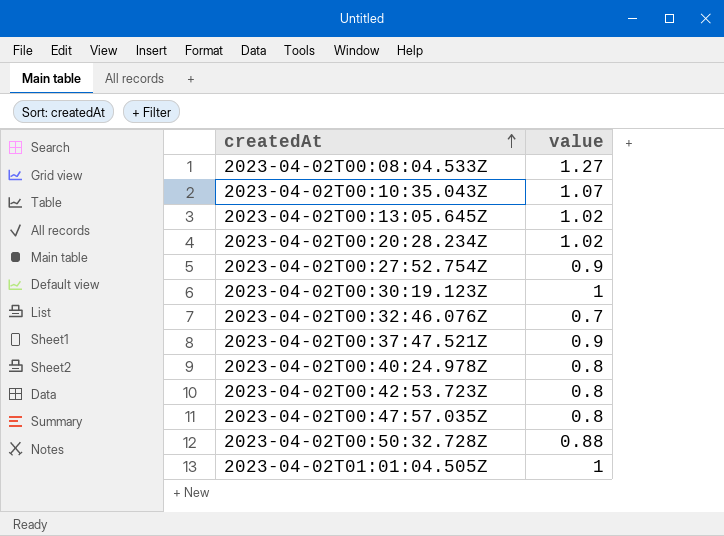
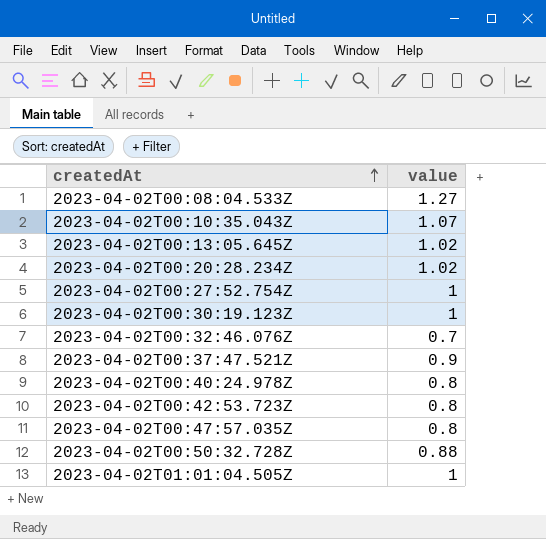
2023-04-02T00:27:52.754Z | value: 0.9 -> 1

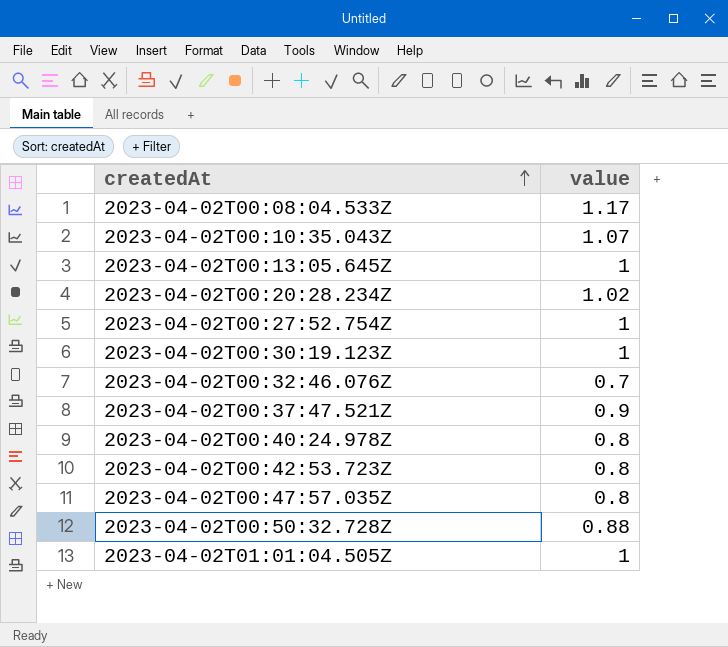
2023-04-02T00:08:04.533Z | value: 1.27 -> 1.17
2023-04-02T00:13:05.645Z | value: 1.02 -> 1

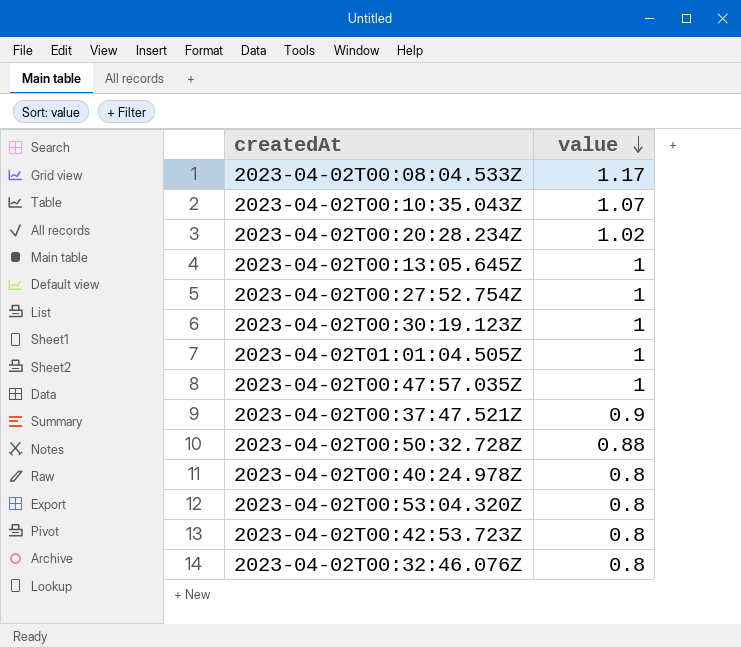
row order: createdAt ascending -> value descending
2023-04-02T00:47:57.035Z | value: 0.8 -> 1
row 2023-04-02T00:53:04.320Z: none -> 0.8
2023-04-02T00:32:46.076Z | value: 0.7 -> 0.8

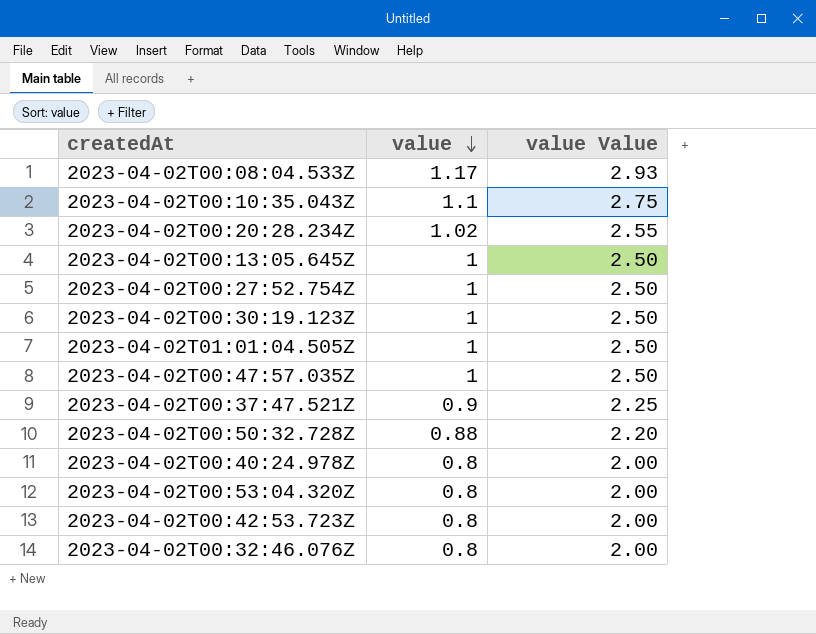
column value Value | formula: none -> [value] * 2.5
2023-04-02T00:10:35.043Z | value: 1.07 -> 1.1

